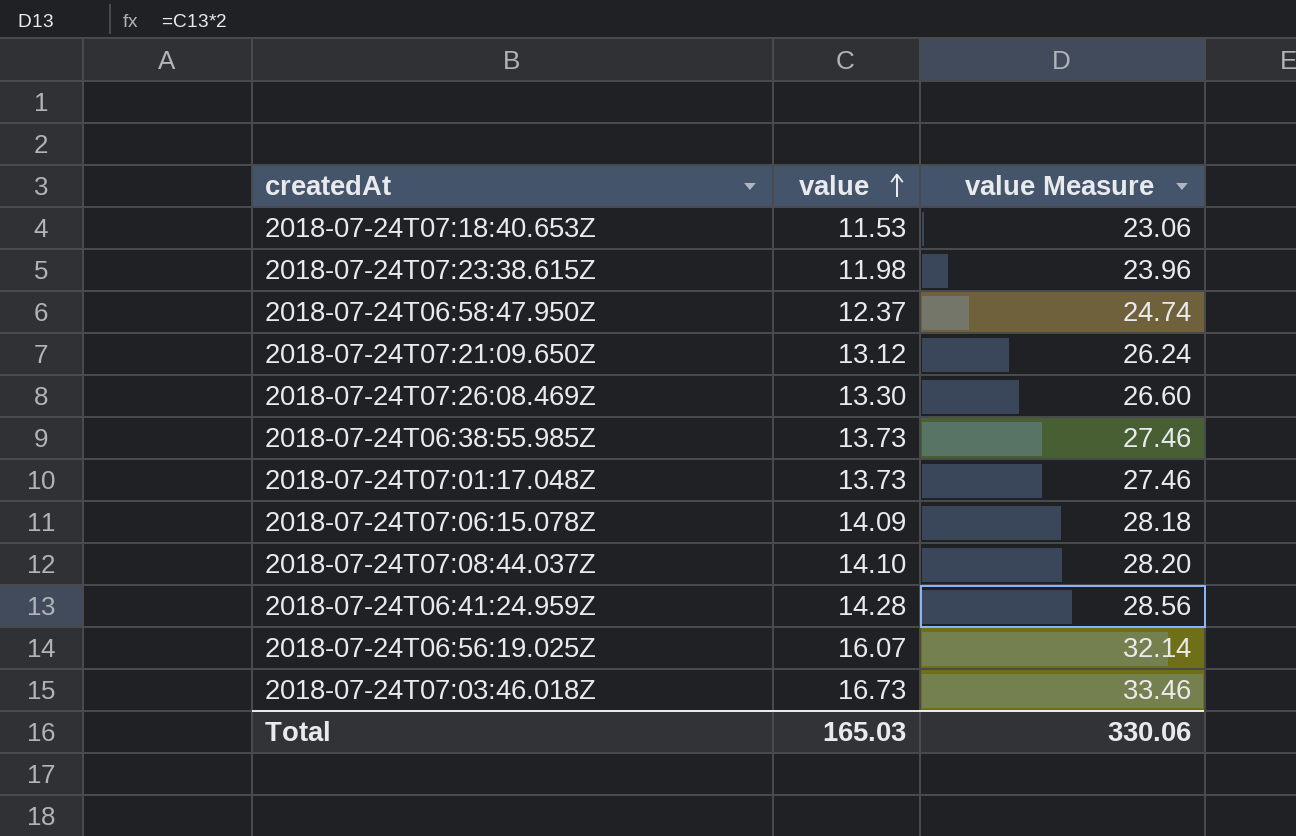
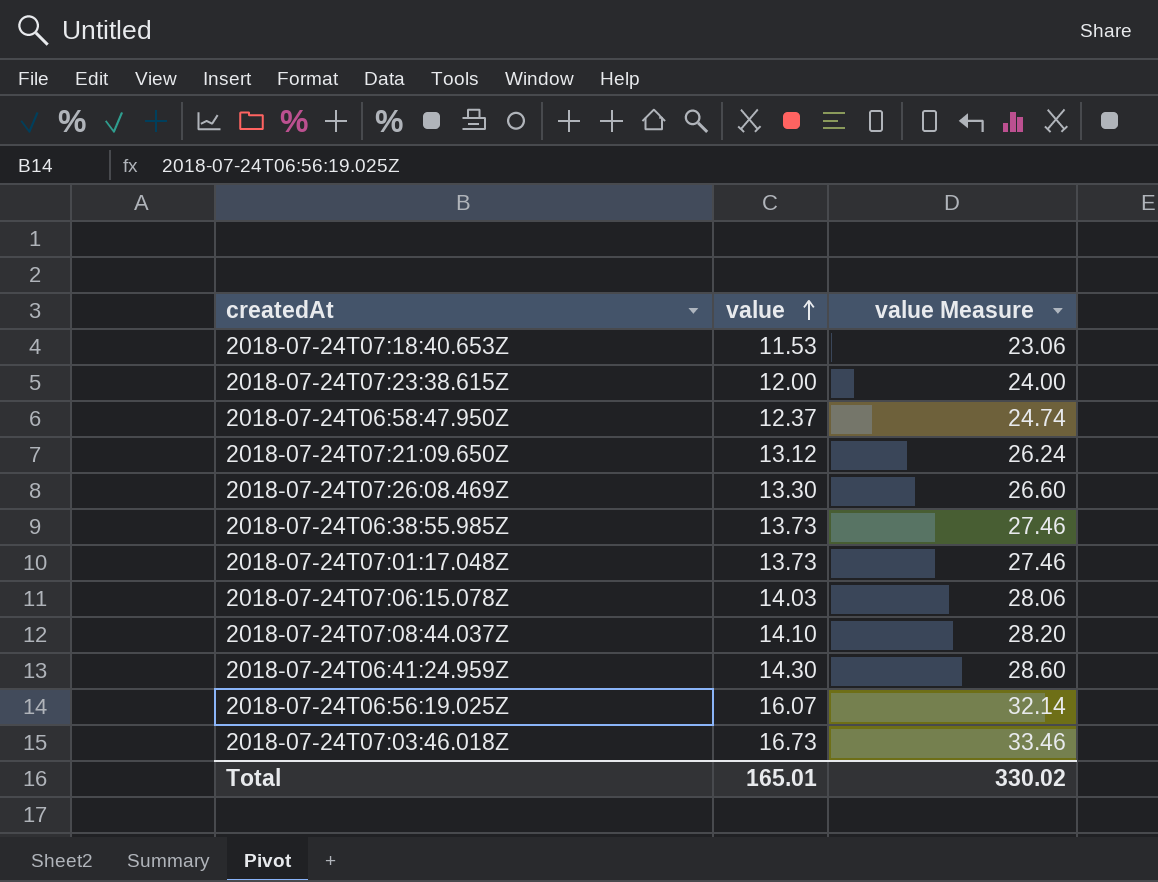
2018-07-24T07:23:38.615Z | value: 11.98 -> 12.00
2018-07-24T07:23:38.615Z | value Measure: 23.96 -> 24.00
2018-07-24T07:06:15.078Z | value: 14.09 -> 14.03
2018-07-24T07:06:15.078Z | value Measure: 28.18 -> 28.06
2018-07-24T06:41:24.959Z | value: 14.28 -> 14.30
2018-07-24T06:41:24.959Z | value Measure: 28.56 -> 28.60
Total | value: 165.03 -> 165.01
Total | value Measure: 330.06 -> 330.02

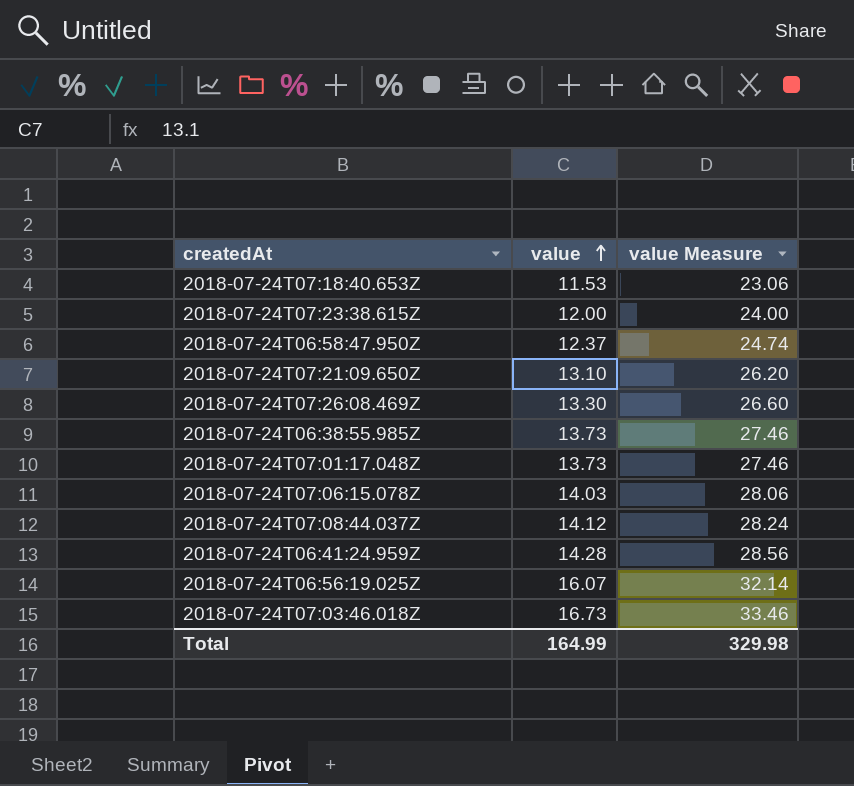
2018-07-24T07:21:09.650Z | value: 13.12 -> 13.10
2018-07-24T07:21:09.650Z | value Measure: 26.24 -> 26.20
2018-07-24T07:08:44.037Z | value: 14.10 -> 14.12
2018-07-24T07:08:44.037Z | value Measure: 28.20 -> 28.24
2018-07-24T06:41:24.959Z | value: 14.30 -> 14.28
2018-07-24T06:41:24.959Z | value Measure: 28.60 -> 28.56
Total | value: 165.01 -> 164.99
Total | value Measure: 330.02 -> 329.98

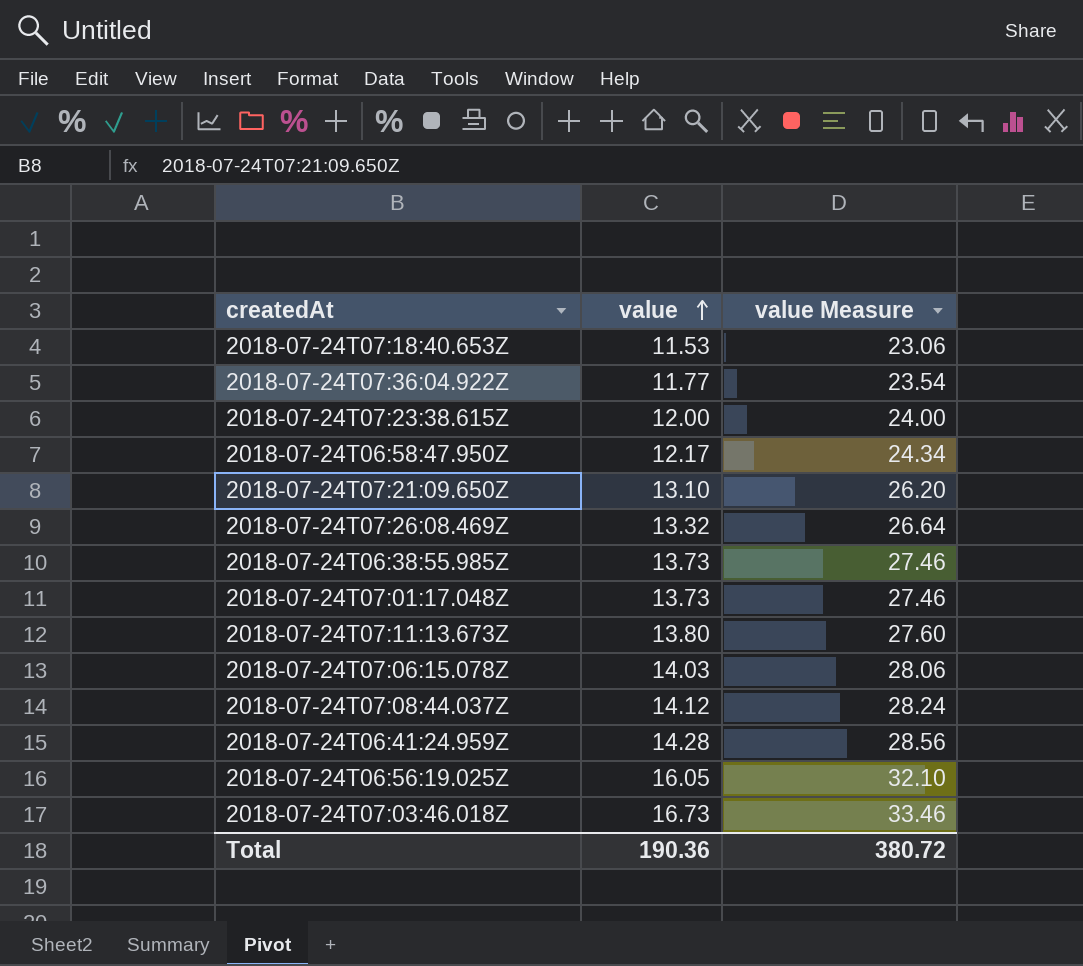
row 2018-07-24T07:36:04.922Z: none -> 11.77 | 23.54
2018-07-24T06:58:47.950Z | value: 12.37 -> 12.17
2018-07-24T06:58:47.950Z | value Measure: 24.74 -> 24.34
2018-07-24T07:26:08.469Z | value: 13.30 -> 13.32
2018-07-24T07:26:08.469Z | value Measure: 26.60 -> 26.64
row 2018-07-24T07:11:13.673Z: none -> 13.80 | 27.60
2018-07-24T06:56:19.025Z | value: 16.07 -> 16.05
2018-07-24T06:56:19.025Z | value Measure: 32.14 -> 32.10
Total | value: 164.99 -> 190.36
Total | value Measure: 329.98 -> 380.72

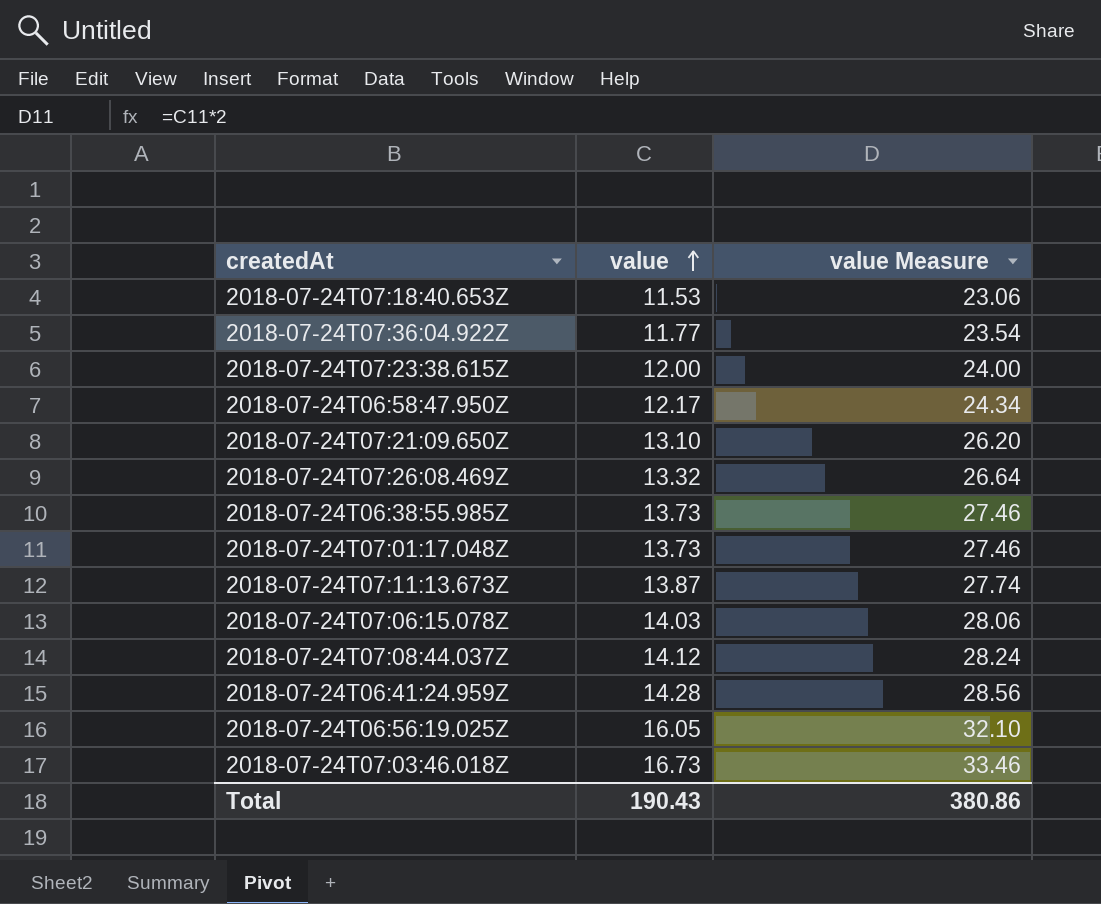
2018-07-24T07:11:13.673Z | value: 13.80 -> 13.87
2018-07-24T07:11:13.673Z | value Measure: 27.60 -> 27.74
Total | value: 190.36 -> 190.43
Total | value Measure: 380.72 -> 380.86

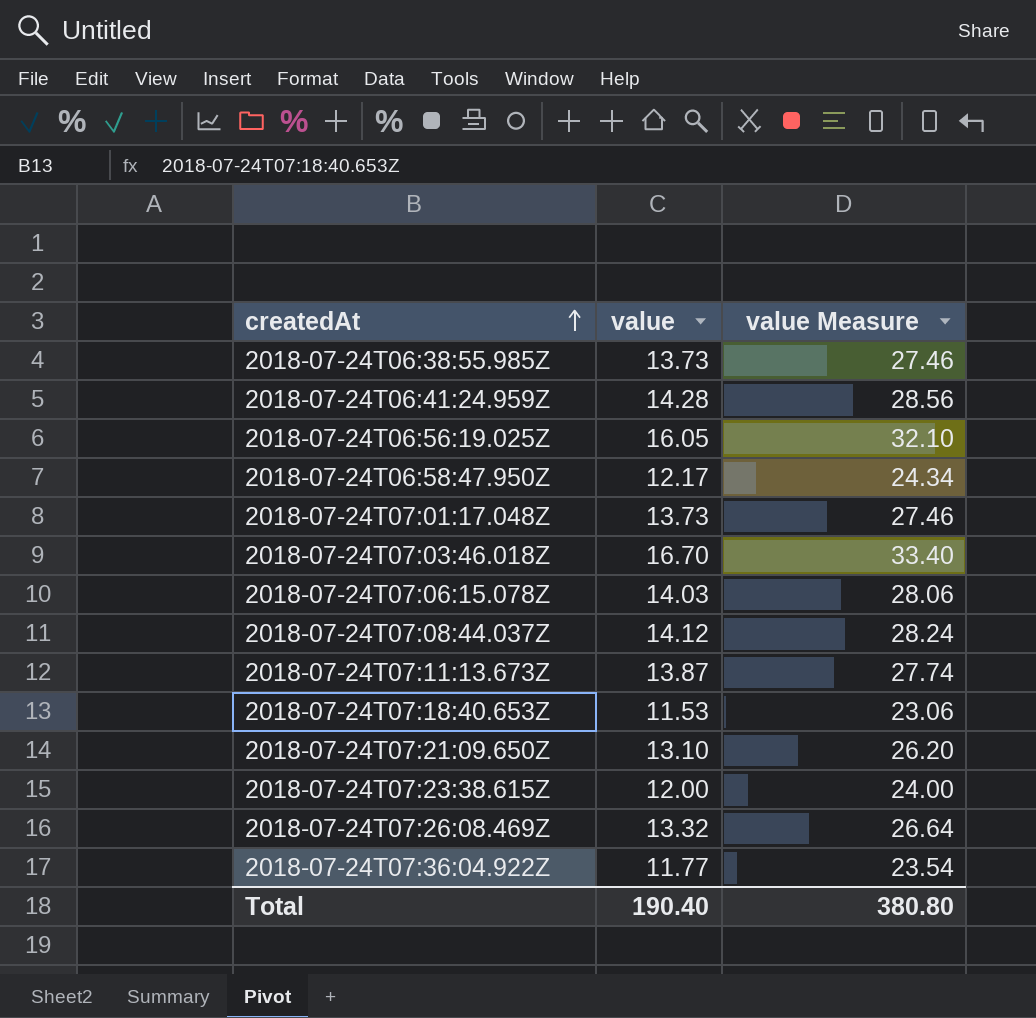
row order: value ascending -> createdAt ascending
2018-07-24T07:03:46.018Z | value: 16.73 -> 16.70
2018-07-24T07:03:46.018Z | value Measure: 33.46 -> 33.40
Total | value: 190.43 -> 190.40
Total | value Measure: 380.86 -> 380.80

